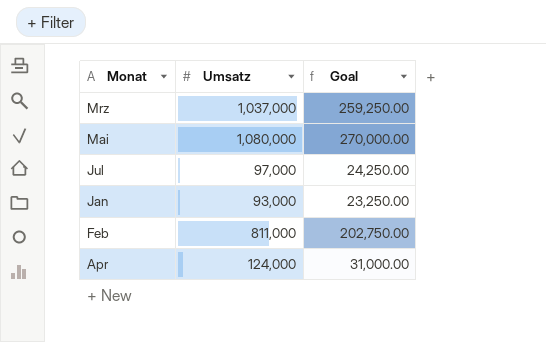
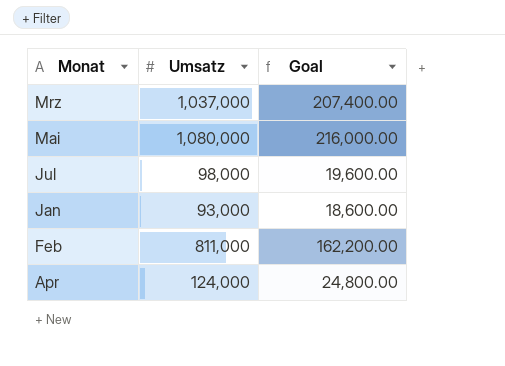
column Goal | formula: [Umsatz] * 0.25 -> [Umsatz] * 0.2
Jul | Umsatz: 97,000 -> 98,000

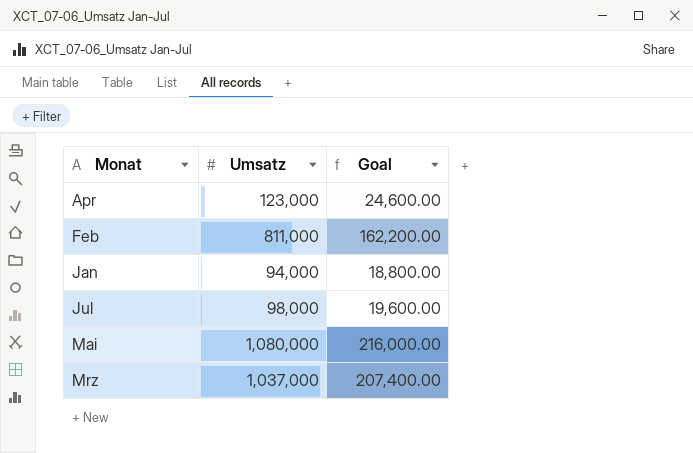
row order: Monat descending -> Monat ascending
Apr | Umsatz: 124,000 -> 123,000
Apr | Goal: 24,800.00 -> 24,600.00
Jan | Umsatz: 93,000 -> 94,000
Jan | Goal: 18,600.00 -> 18,800.00

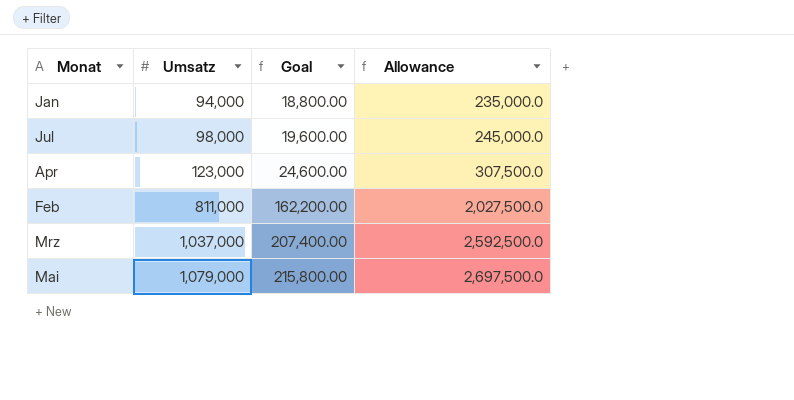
row order: Monat ascending -> Umsatz ascending
column Allowance | formula: none -> [Umsatz] * 2.5
Mai | Umsatz: 1,080,000 -> 1,079,000
Mai | Goal: 216,000.00 -> 215,800.00

